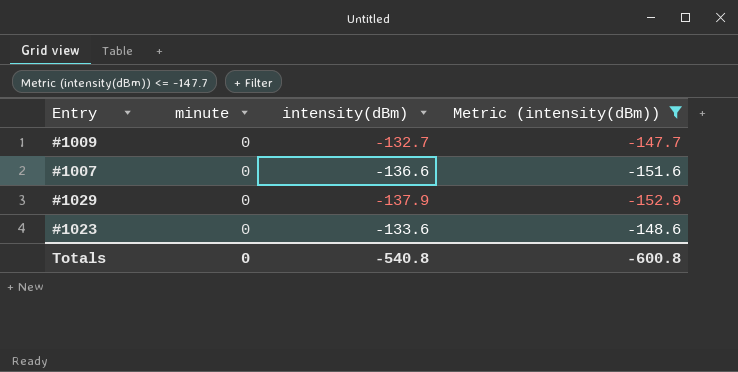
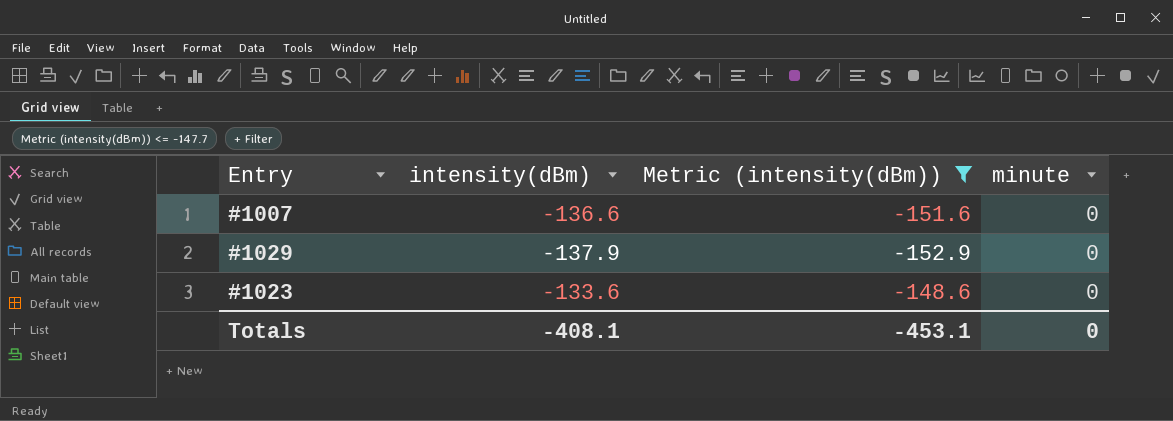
column minute | position: 2 -> 4
row #1009: 0 | -132.7 | -147.7 -> none
Totals | intensity(dBm): -540.8 -> -408.1
Totals | Metric (intensity(dBm)): -600.8 -> -453.1

